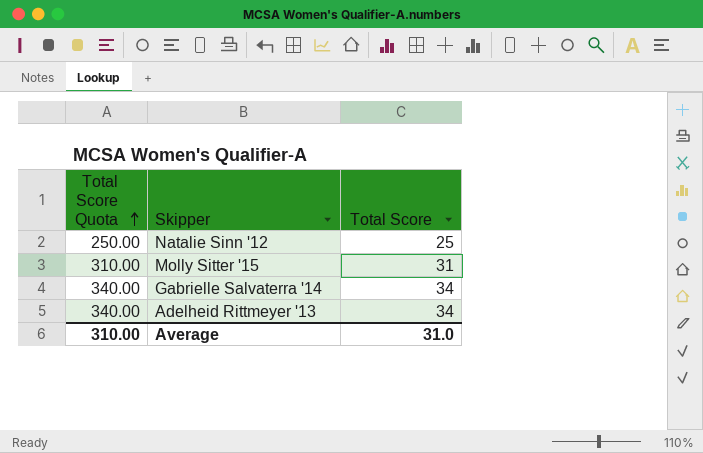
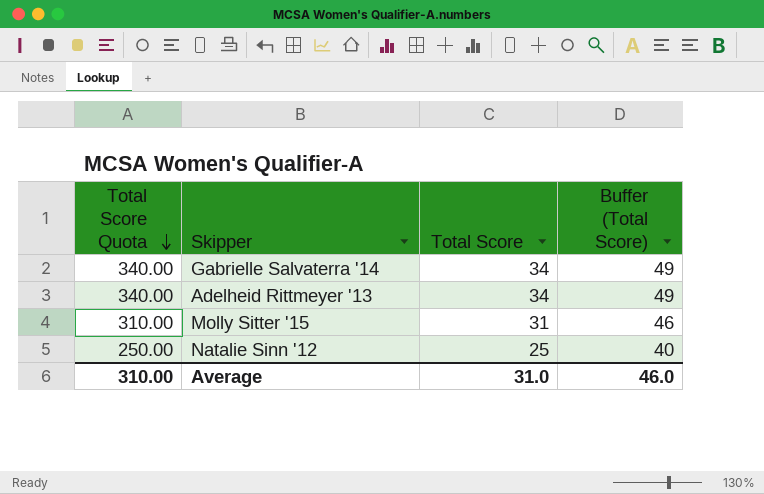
row order: Total Score Quota ascending -> Total Score Quota descending
column Buffer (Total Score) | formula: none -> [Total Score] + 15

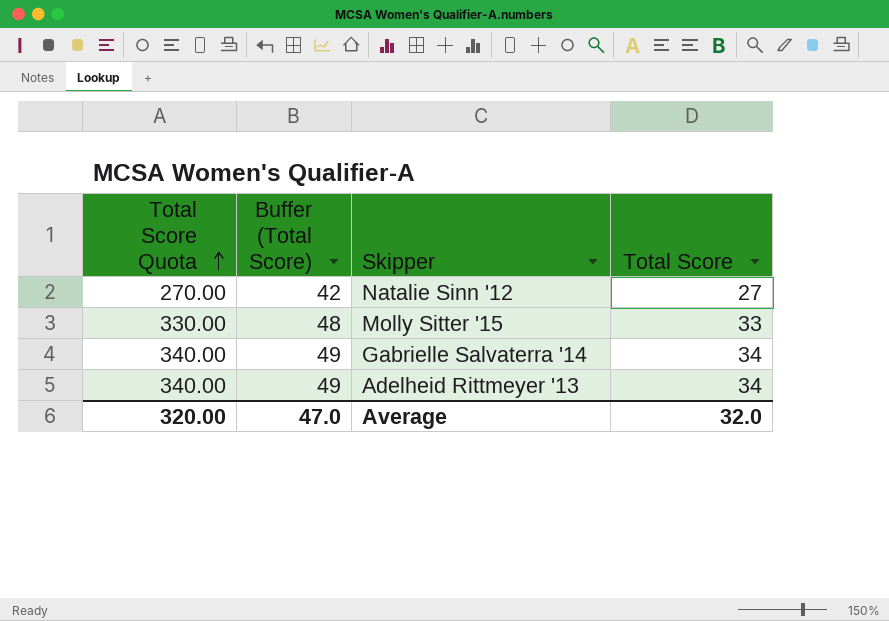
row order: Total Score Quota descending -> Total Score Quota ascending
column Buffer (Total Score) | position: 4 -> 2
Natalie Sinn '12 | Total Score Quota: 250.00 -> 270.00
Natalie Sinn '12 | Buffer (Total Score): 40 -> 42
Natalie Sinn '12 | Total Score: 25 -> 27
Molly Sitter '15 | Total Score Quota: 310.00 -> 330.00
Molly Sitter '15 | Buffer (Total Score): 46 -> 48
Molly Sitter '15 | Total Score: 31 -> 33
Average | Total Score Quota: 310.00 -> 320.00
Average | Buffer (Total Score): 46.0 -> 47.0
Average | Total Score: 31.0 -> 32.0

